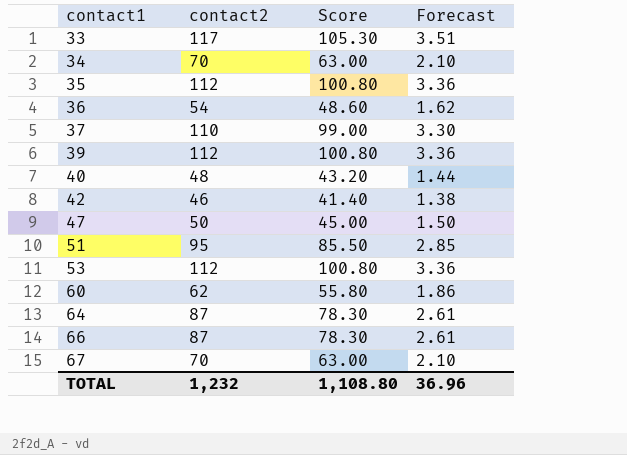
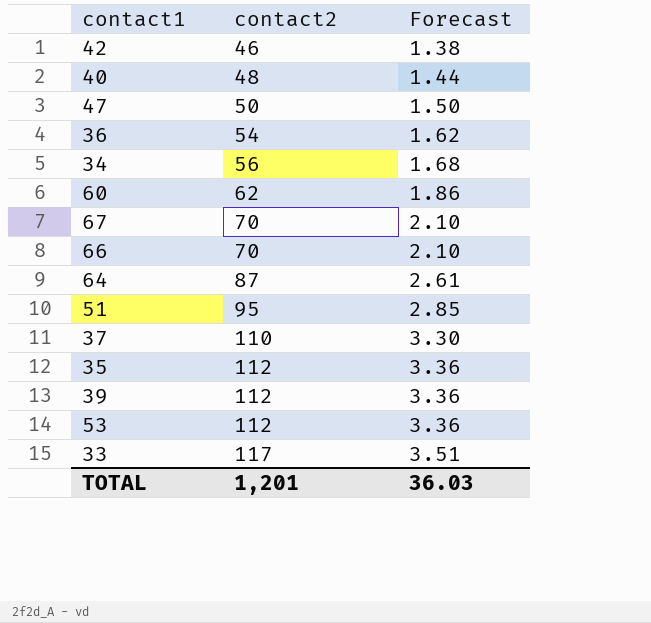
row order: contact1 ascending -> contact2 ascending
column Score | formula: [contact2] * 0.9 -> none
34 | contact2: 70 -> 56
34 | Forecast: 2.10 -> 1.68
66 | contact2: 87 -> 70
66 | Forecast: 2.61 -> 2.10
TOTAL | contact2: 1,232 -> 1,201
TOTAL | Forecast: 36.96 -> 36.03

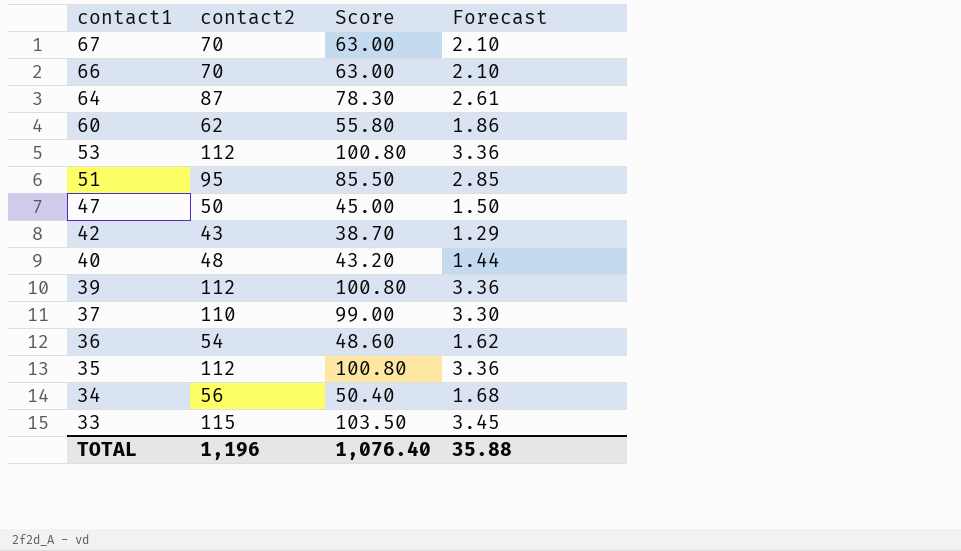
row order: contact2 ascending -> contact1 descending
column Score | formula: none -> [contact2] * 0.9
42 | contact2: 46 -> 43
42 | Forecast: 1.38 -> 1.29
33 | contact2: 117 -> 115
33 | Forecast: 3.51 -> 3.45
TOTAL | contact2: 1,201 -> 1,196
TOTAL | Forecast: 36.03 -> 35.88

